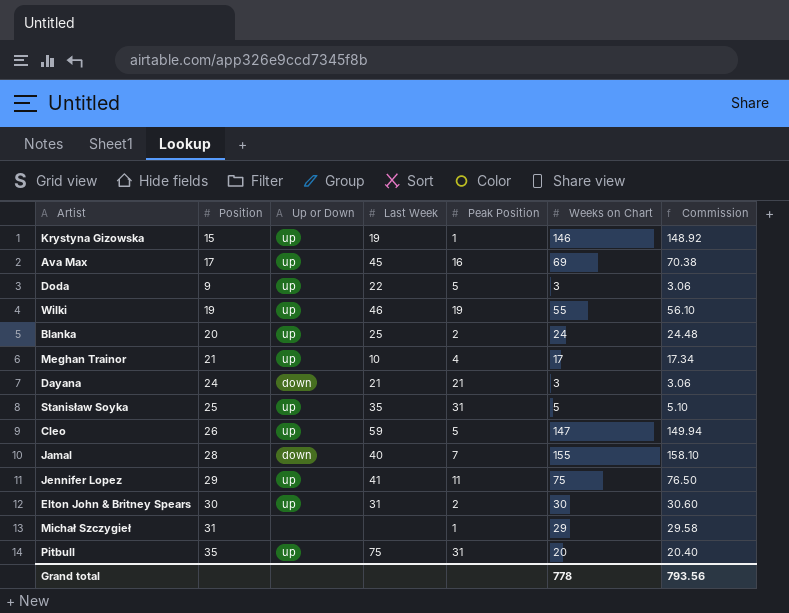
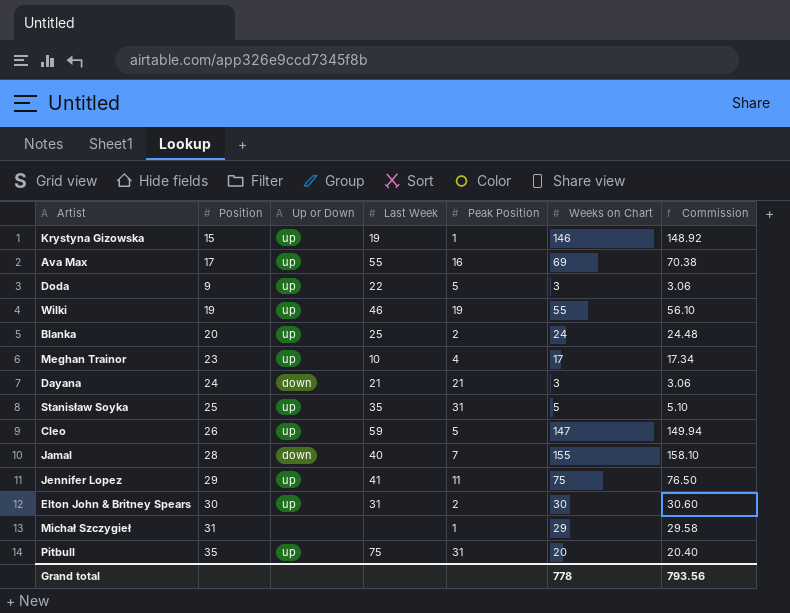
Ava Max | Last Week: 45 -> 55
Meghan Trainor | Position: 21 -> 23

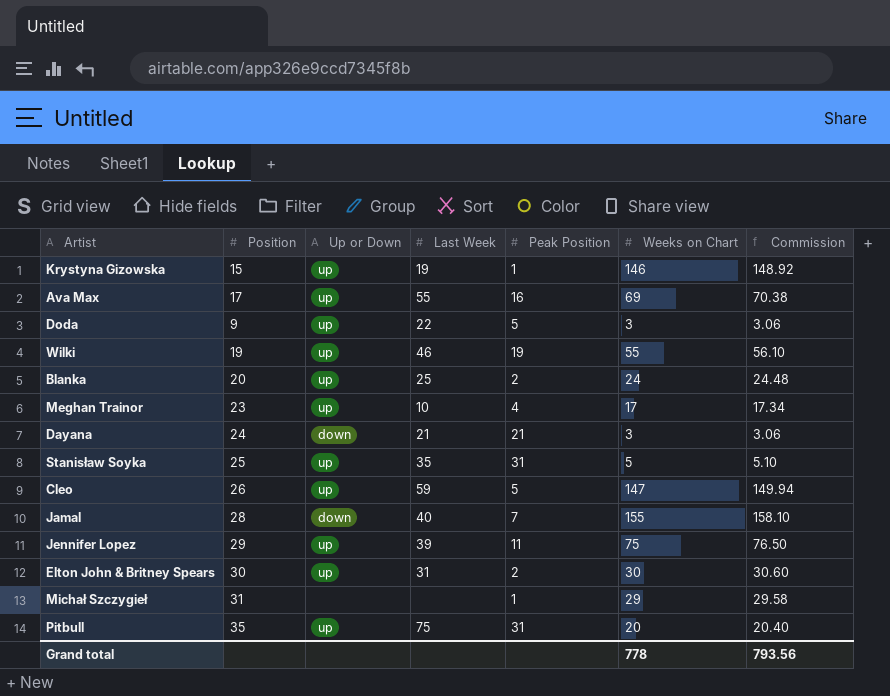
Jennifer Lopez | Last Week: 41 -> 39

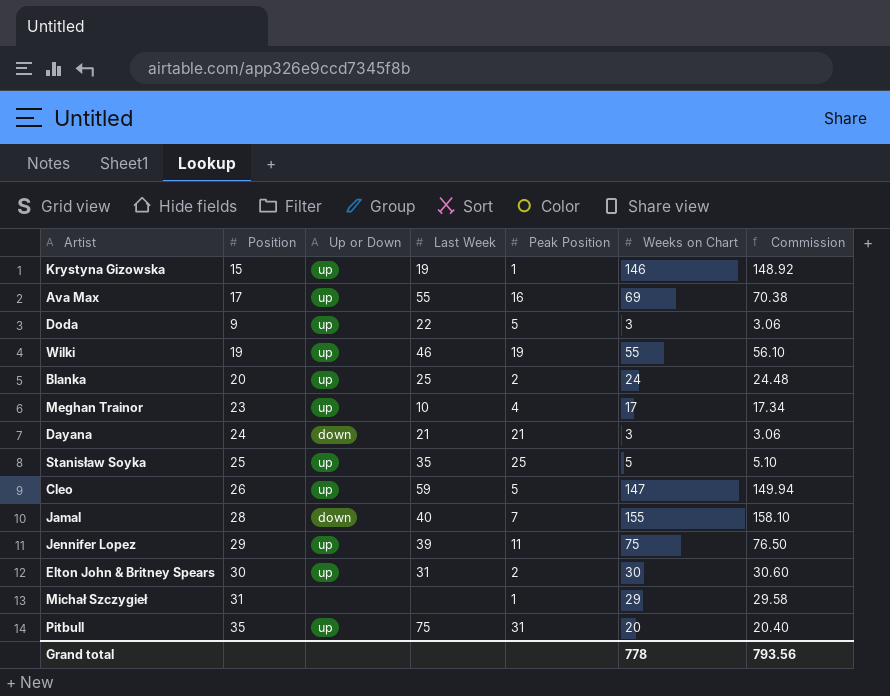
Stanisław Soyka | Peak Position: 31 -> 25

